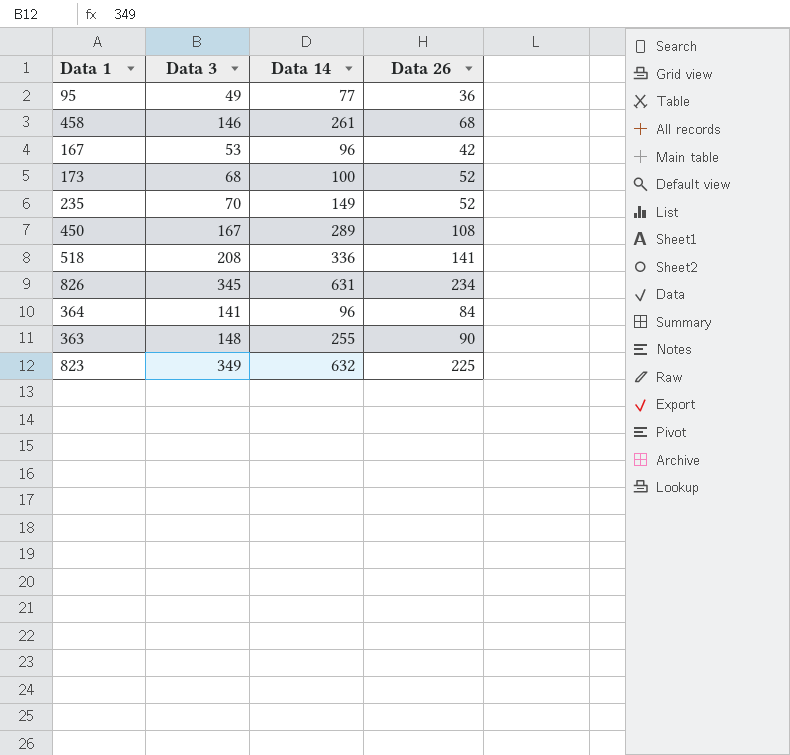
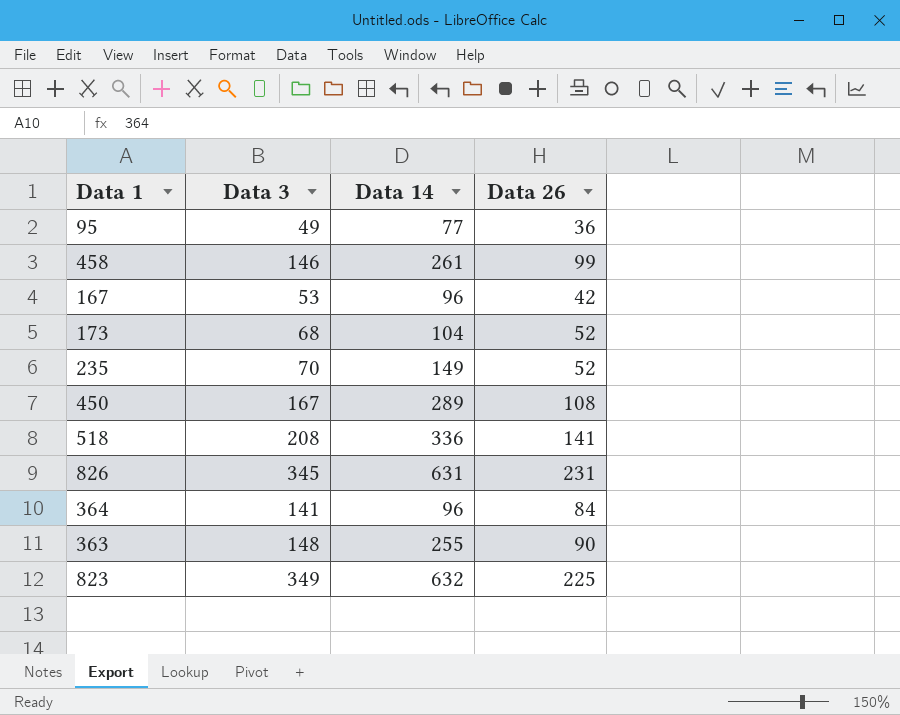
458 | Data 26: 68 -> 99
173 | Data 14: 100 -> 104
826 | Data 26: 234 -> 231

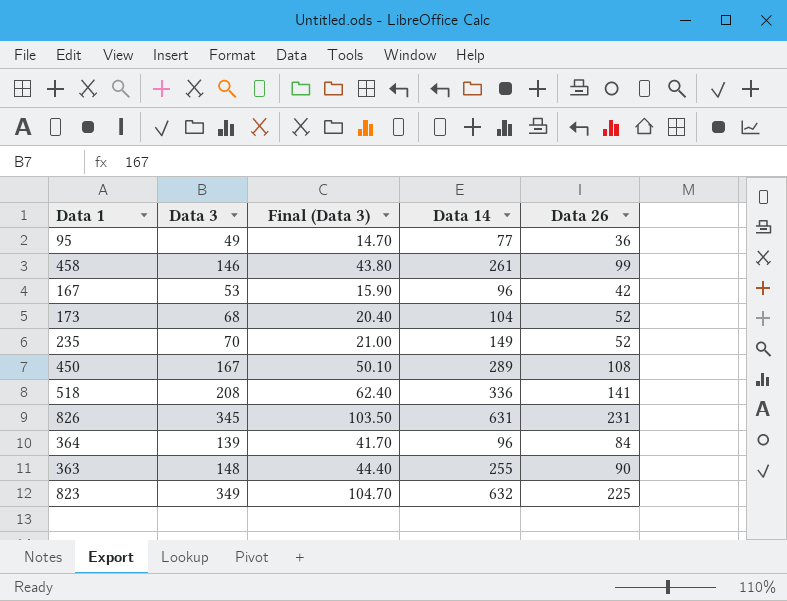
column Final (Data 3) | formula: none -> [Data 3] * 0.3
364 | Data 3: 141 -> 139

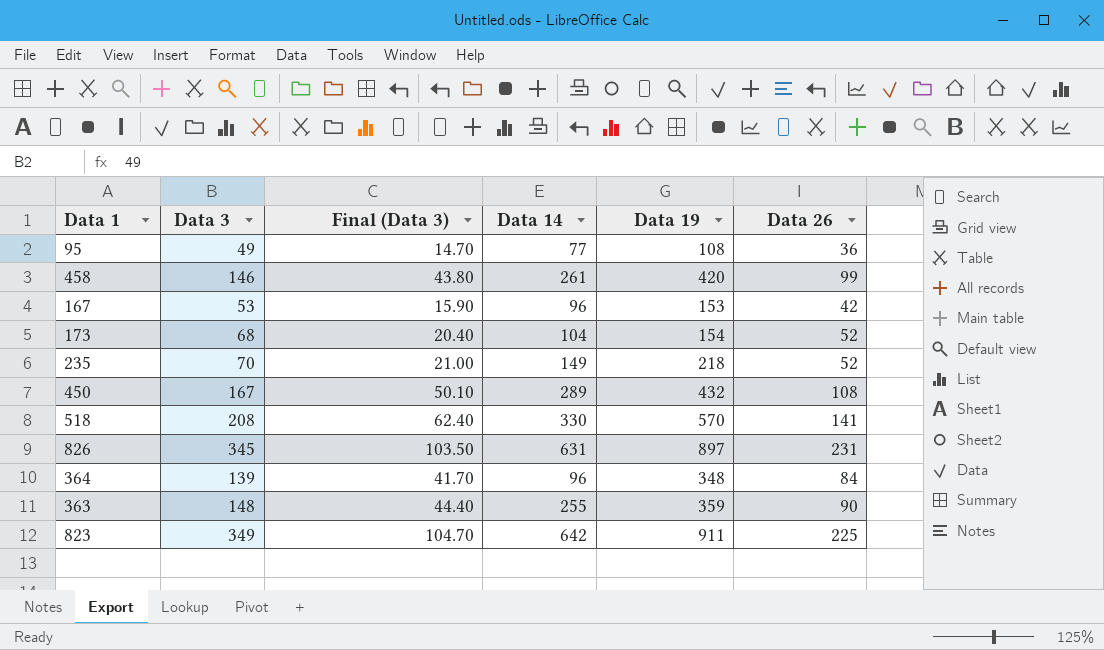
column Data 19 | position: none -> 5
518 | Data 14: 336 -> 330
823 | Data 14: 632 -> 642

